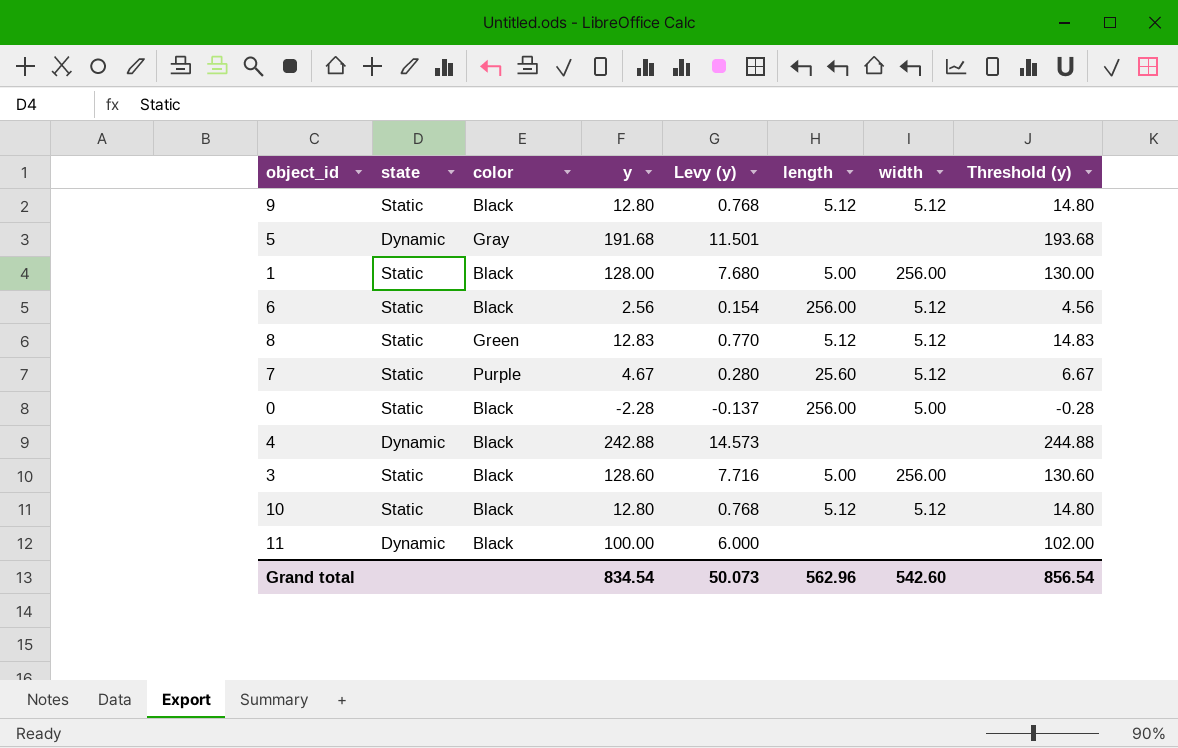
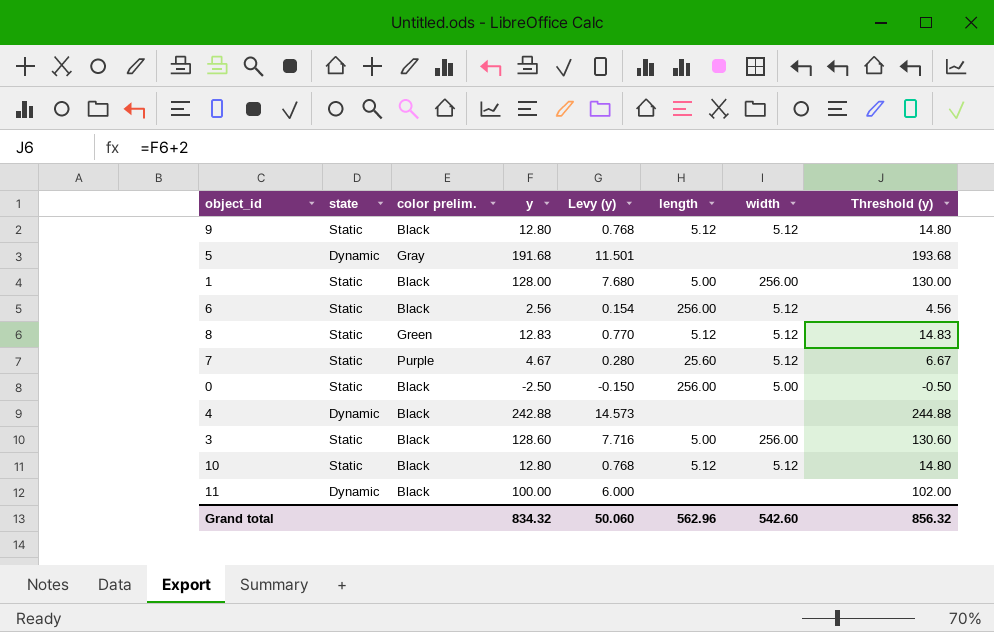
column name: color -> color prelim.
0 | y: -2.28 -> -2.50
0 | Levy (y): -0.137 -> -0.150
0 | Threshold (y): -0.28 -> -0.50
Grand total | y: 834.54 -> 834.32
Grand total | Levy (y): 50.073 -> 50.060
Grand total | Threshold (y): 856.54 -> 856.32

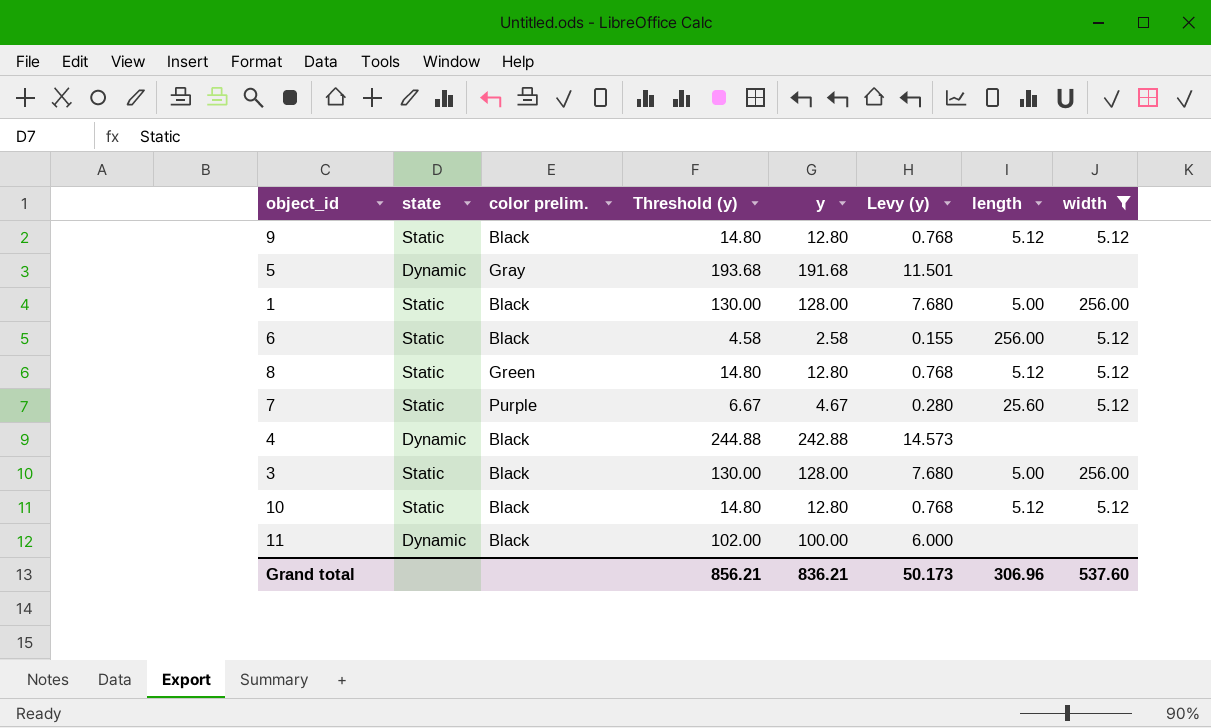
filter: none -> width != 5.00
column Threshold (y) | position: 8 -> 4
6 | Threshold (y): 4.56 -> 4.58
6 | y: 2.56 -> 2.58
6 | Levy (y): 0.154 -> 0.155
8 | Threshold (y): 14.83 -> 14.80
8 | y: 12.83 -> 12.80
8 | Levy (y): 0.770 -> 0.768
3 | Threshold (y): 130.60 -> 130.00
3 | y: 128.60 -> 128.00
3 | Levy (y): 7.716 -> 7.680
Grand total | Threshold (y): 856.32 -> 856.21
Grand total | y: 834.32 -> 836.21
Grand total | Levy (y): 50.060 -> 50.173
Grand total | length: 562.96 -> 306.96
Grand total | width: 542.60 -> 537.60

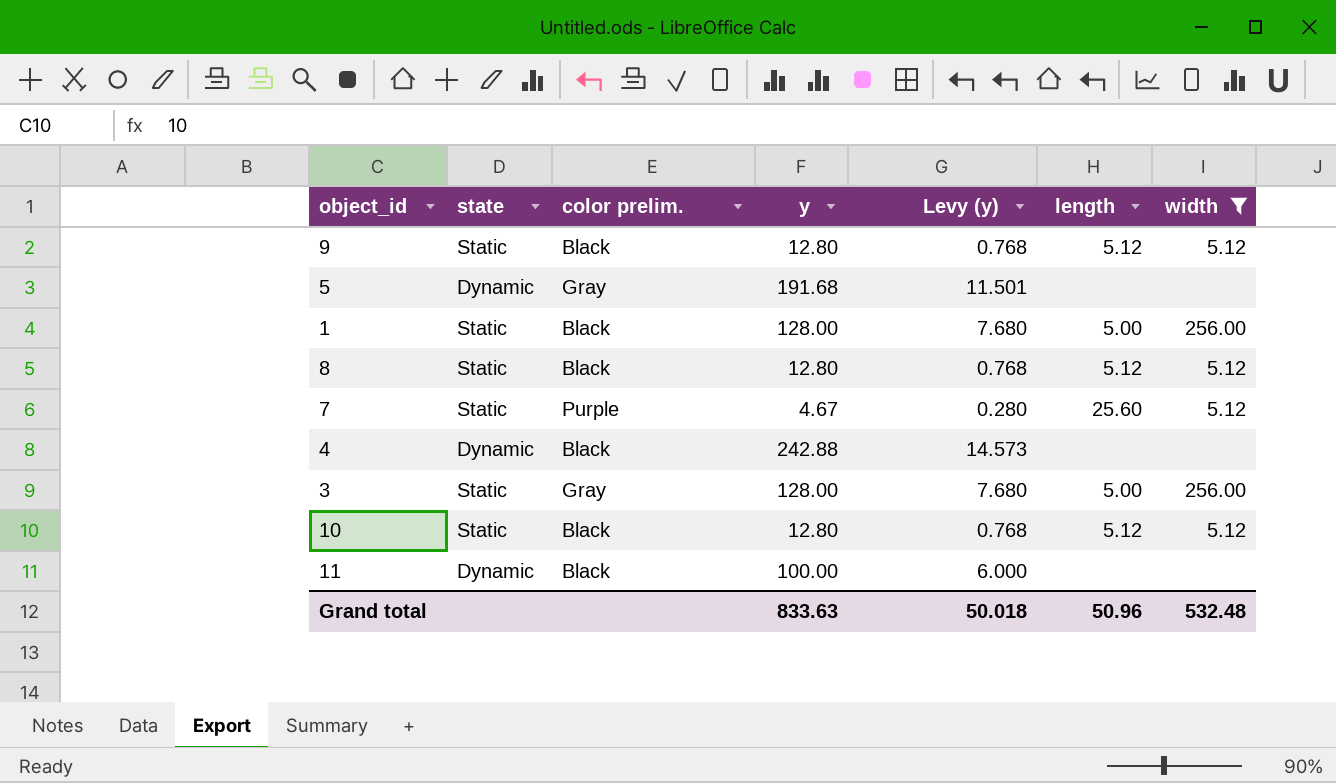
column Threshold (y) | formula: [y] + 2 -> none
row 6: Static | Black | 4.58 | 2.58 | 0.155 | 256.00 | 5.12 -> none
8 | color prelim.: Green -> Black
3 | color prelim.: Black -> Gray
Grand total | y: 836.21 -> 833.63
Grand total | Levy (y): 50.173 -> 50.018
Grand total | length: 306.96 -> 50.96
Grand total | width: 537.60 -> 532.48

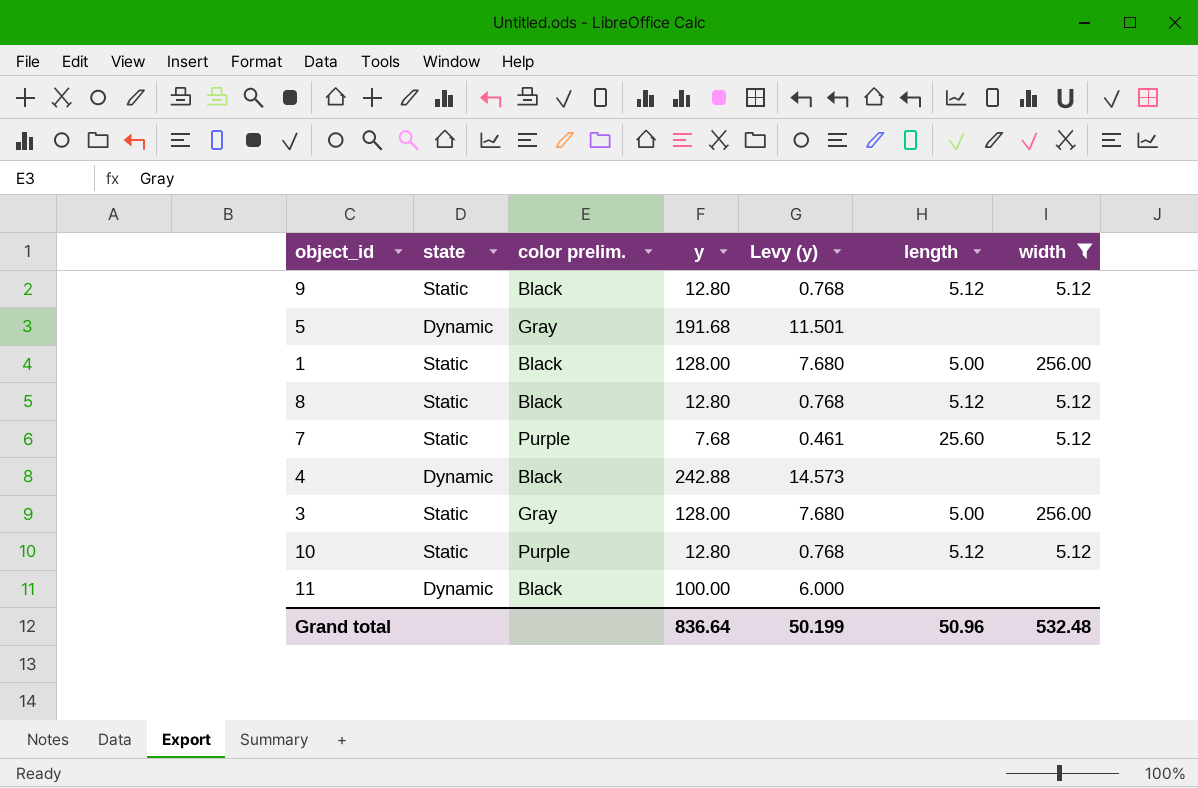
7 | y: 4.67 -> 7.68
7 | Levy (y): 0.280 -> 0.461
10 | color prelim.: Black -> Purple
Grand total | y: 833.63 -> 836.64
Grand total | Levy (y): 50.018 -> 50.199

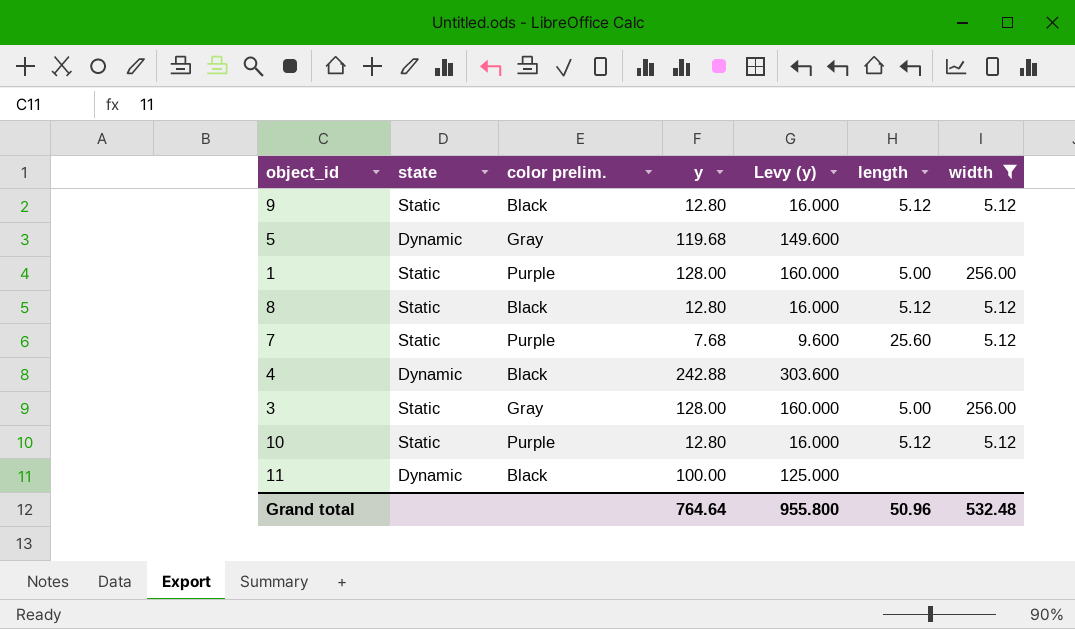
column Levy (y) | formula: [y] * 0.06 -> [y] * 1.25
5 | y: 191.68 -> 119.68
1 | color prelim.: Black -> Purple
Grand total | y: 836.64 -> 764.64
Grand total | Levy (y): 50.199 -> 955.800

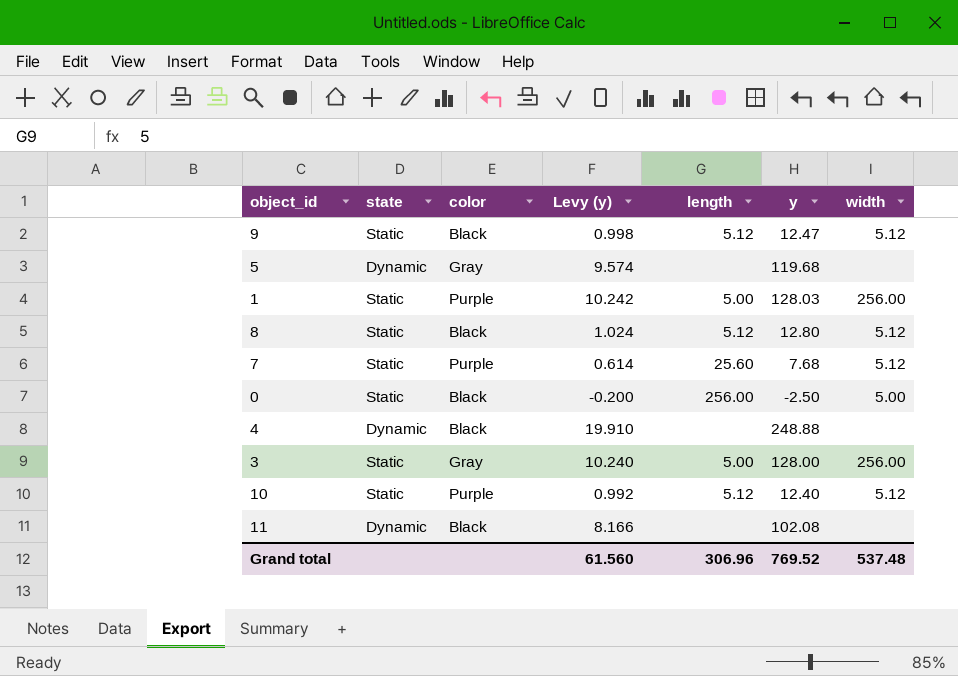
filter: width != 5.00 -> none
column name: color prelim. -> color
column Levy (y) | formula: [y] * 1.25 -> [y] * 0.08
column y | position: 4 -> 6
9 | y: 12.80 -> 12.47
1 | y: 128.00 -> 128.03
4 | y: 242.88 -> 248.88
10 | y: 12.80 -> 12.40
11 | y: 100.00 -> 102.08
Grand total | Levy (y): 955.800 -> 61.560
Grand total | length: 50.96 -> 306.96
Grand total | y: 764.64 -> 769.52
Grand total | width: 532.48 -> 537.48

